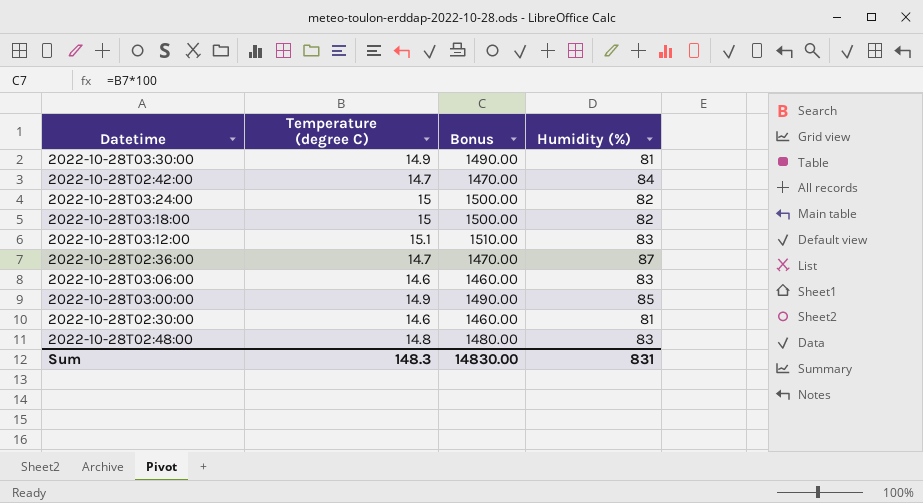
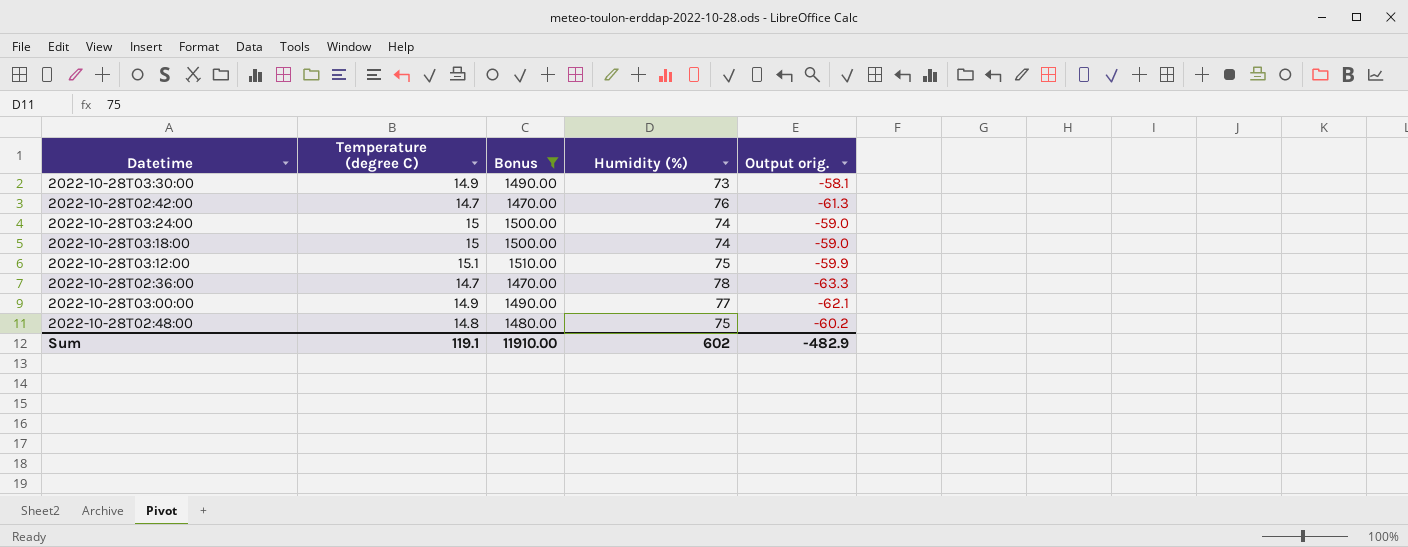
filter: none -> Bonus != 1460.00
column Output orig. | formula: none -> [Temperature (degree C)] - [Humidity (%)]
2022-10-28T03:30:00 | Humidity (%): 81 -> 73
2022-10-28T02:42:00 | Humidity (%): 84 -> 76
2022-10-28T03:24:00 | Humidity (%): 82 -> 74
2022-10-28T03:18:00 | Humidity (%): 82 -> 74
2022-10-28T03:12:00 | Humidity (%): 83 -> 75
2022-10-28T02:36:00 | Humidity (%): 87 -> 78
2022-10-28T03:00:00 | Humidity (%): 85 -> 77
2022-10-28T02:48:00 | Humidity (%): 83 -> 75
Sum | Temperature (degree C): 148.3 -> 119.1
Sum | Bonus: 14830.00 -> 11910.00
Sum | Humidity (%): 831 -> 602

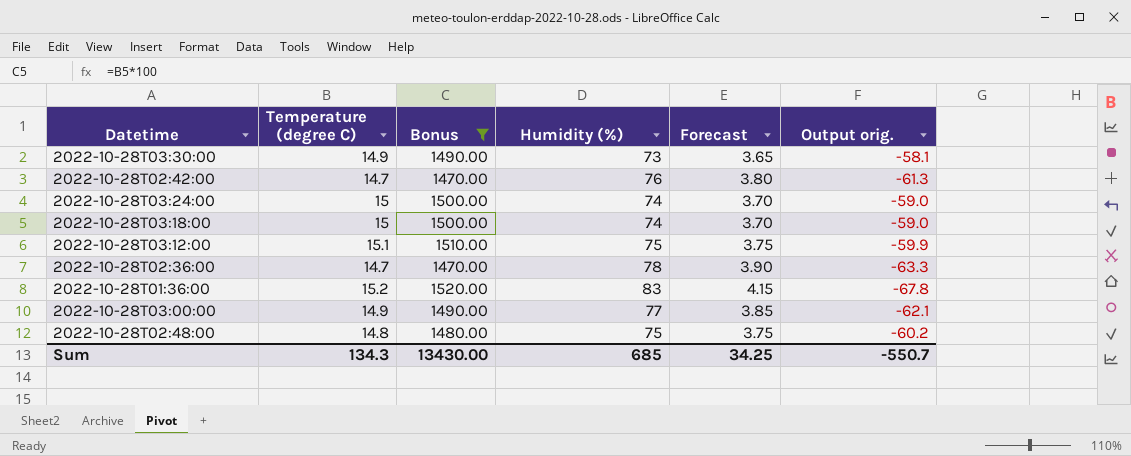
column Forecast | formula: none -> [Humidity (%)] * 0.05
row 2022-10-28T01:36:00: none -> 15.2 | 1520.00 | 83 | 4.15 | -67.8
Sum | Temperature (degree C): 119.1 -> 134.3
Sum | Bonus: 11910.00 -> 13430.00
Sum | Humidity (%): 602 -> 685
Sum | Output orig.: -482.9 -> -550.7

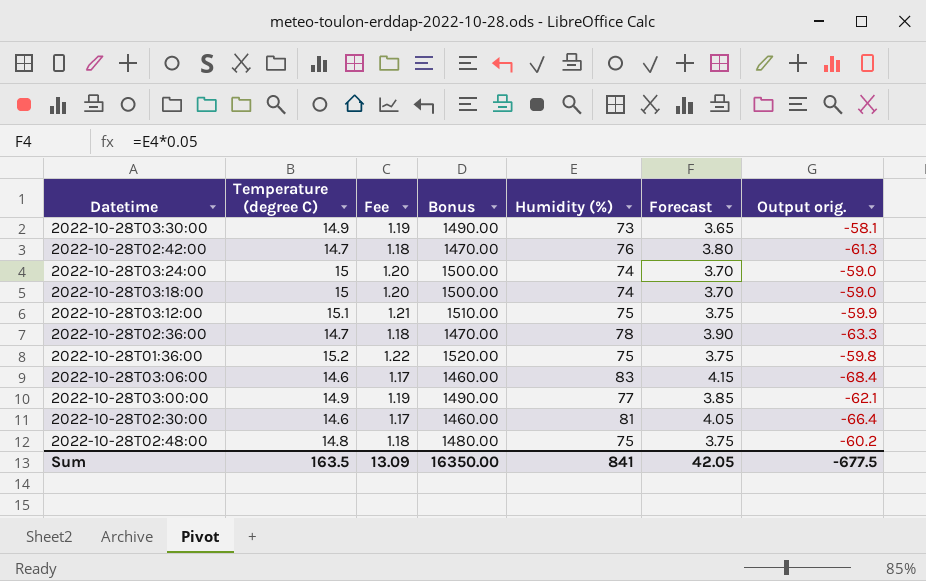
filter: Bonus != 1460.00 -> none
column Fee | formula: none -> [Temperature (degree C)] * 0.08
2022-10-28T01:36:00 | Humidity (%): 83 -> 75
2022-10-28T01:36:00 | Forecast: 4.15 -> 3.75
2022-10-28T01:36:00 | Output orig.: -67.8 -> -59.8
Sum | Temperature (degree C): 134.3 -> 163.5
Sum | Bonus: 13430.00 -> 16350.00
Sum | Humidity (%): 685 -> 841
Sum | Forecast: 34.25 -> 42.05
Sum | Output orig.: -550.7 -> -677.5

